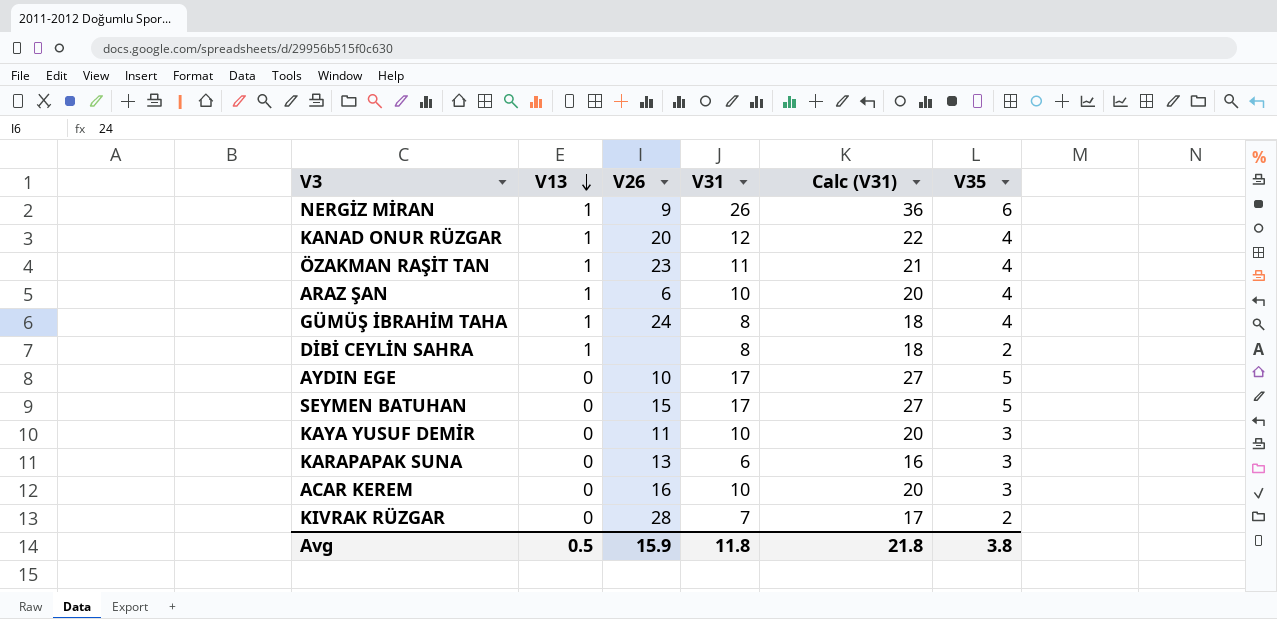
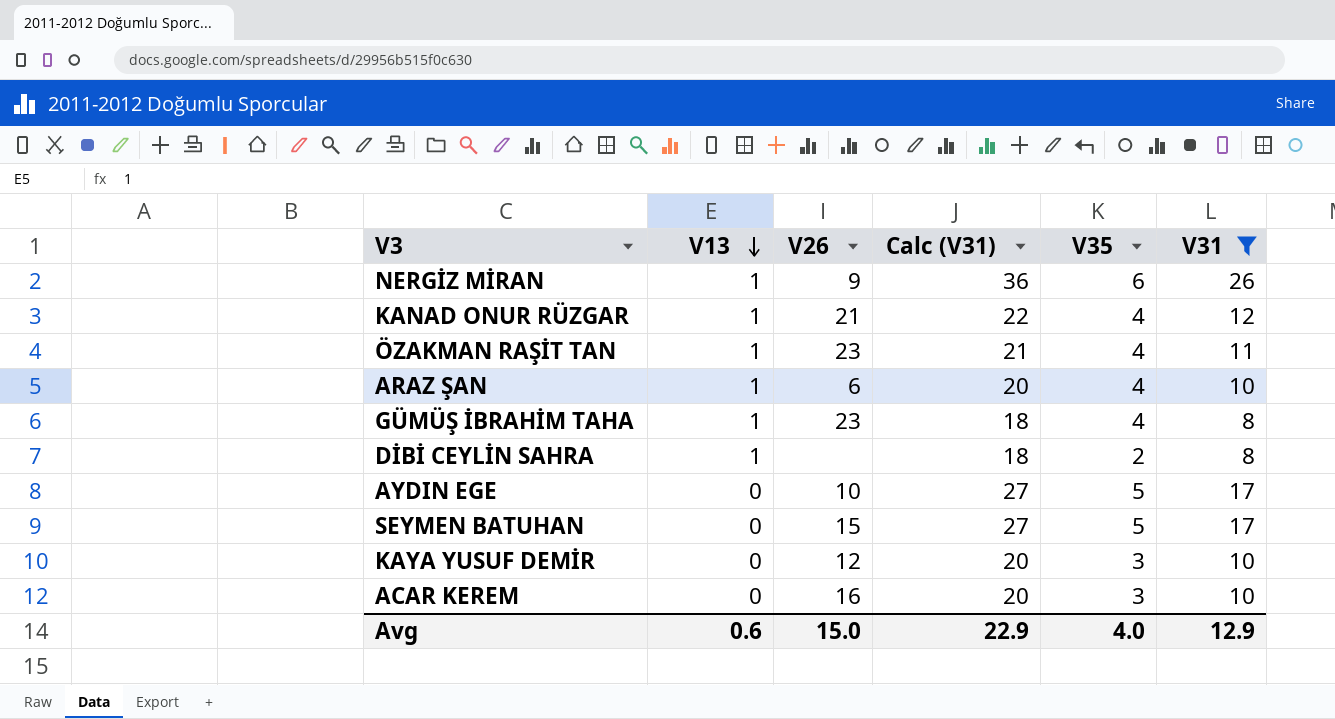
filter: none -> V31 >= 8
column V31 | position: 4 -> 6
KANAD ONUR RÜZGAR | V26: 20 -> 21
GÜMÜŞ İBRAHİM TAHA | V26: 24 -> 23
KAYA YUSUF DEMİR | V26: 11 -> 12
Avg | V13: 0.5 -> 0.6
Avg | V26: 15.9 -> 15.0
Avg | Calc (V31): 21.8 -> 22.9
Avg | V35: 3.8 -> 4.0
Avg | V31: 11.8 -> 12.9

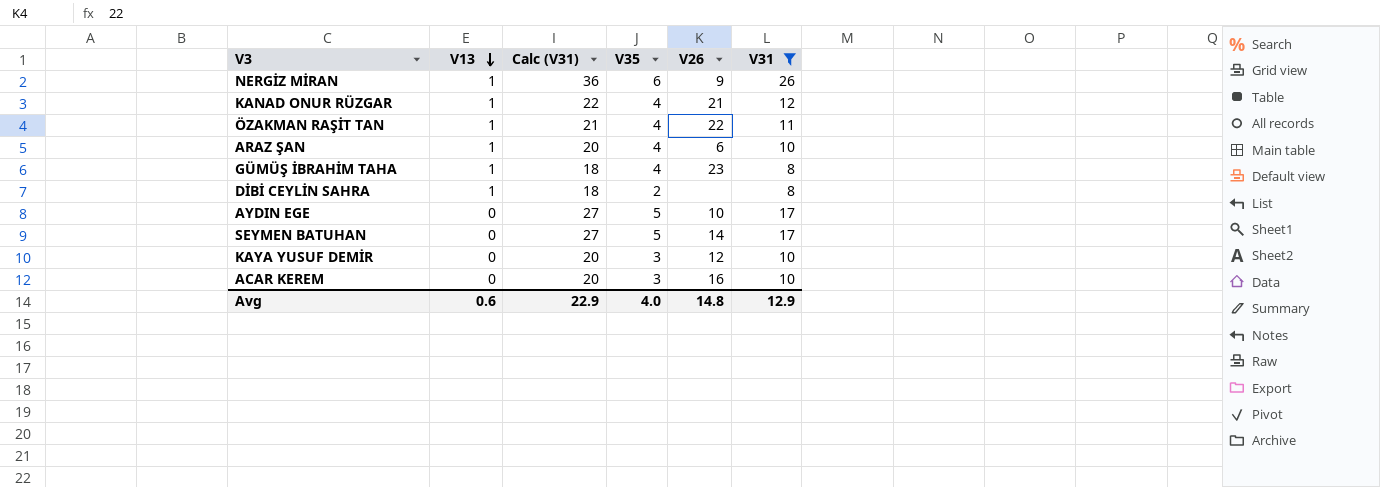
column V26 | position: 3 -> 5
ÖZAKMAN RAŞİT TAN | V26: 23 -> 22
SEYMEN BATUHAN | V26: 15 -> 14
Avg | V26: 15.0 -> 14.8

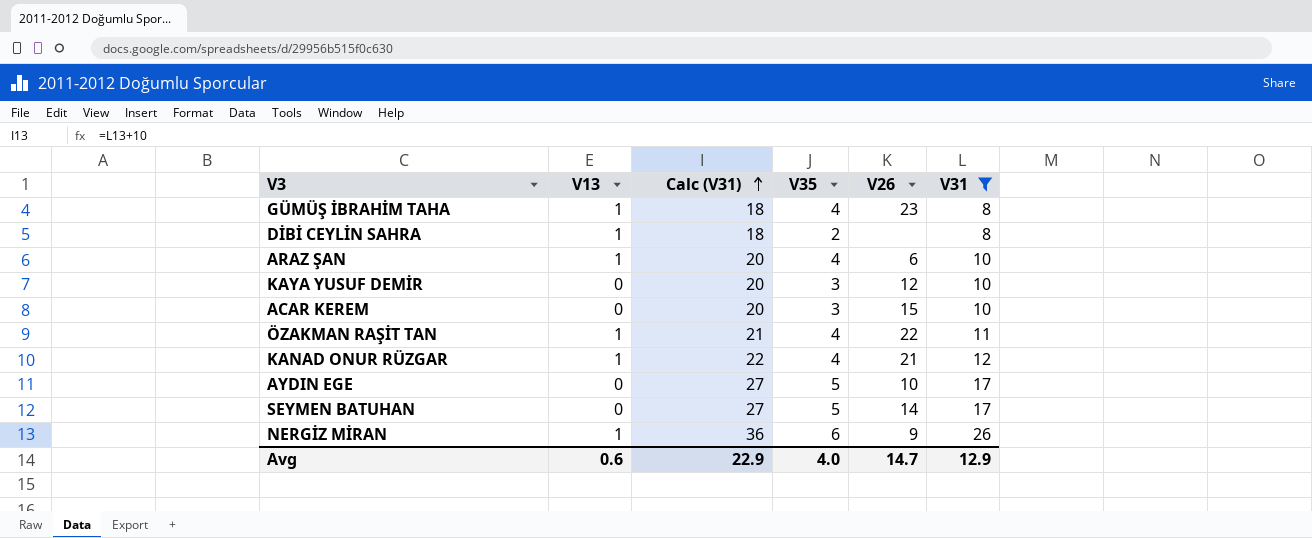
row order: V13 descending -> Calc (V31) ascending
ACAR KEREM | V26: 16 -> 15
Avg | V26: 14.8 -> 14.7

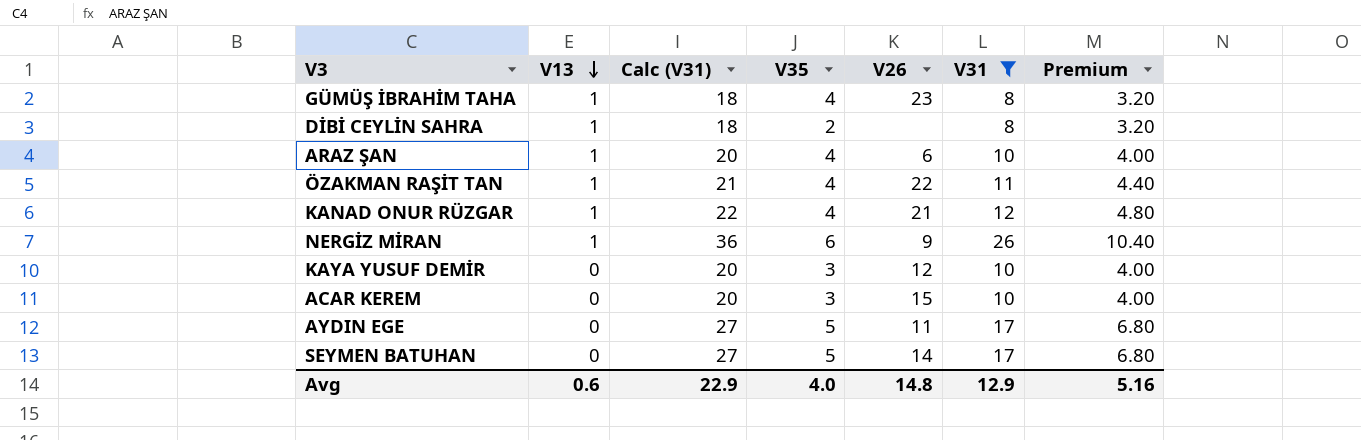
row order: Calc (V31) ascending -> V13 descending
column Premium | formula: none -> [V31] * 0.4
AYDIN EGE | V26: 10 -> 11
Avg | V26: 14.7 -> 14.8

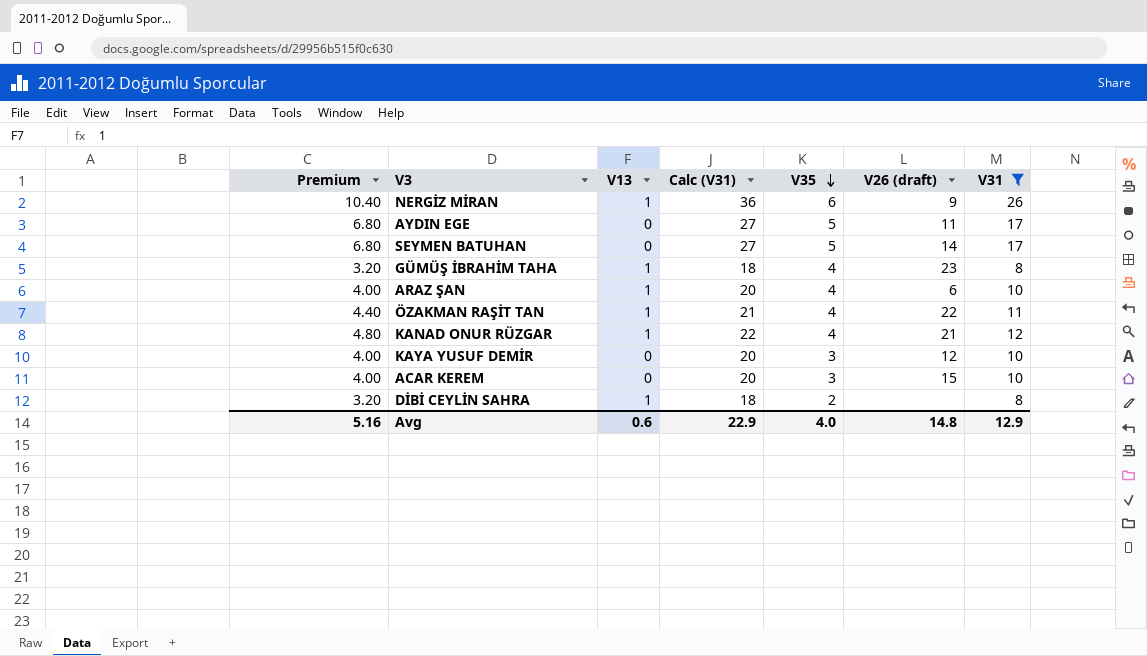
row order: V13 descending -> V35 descending
column Premium | position: 7 -> 1
column name: V26 -> V26 (draft)

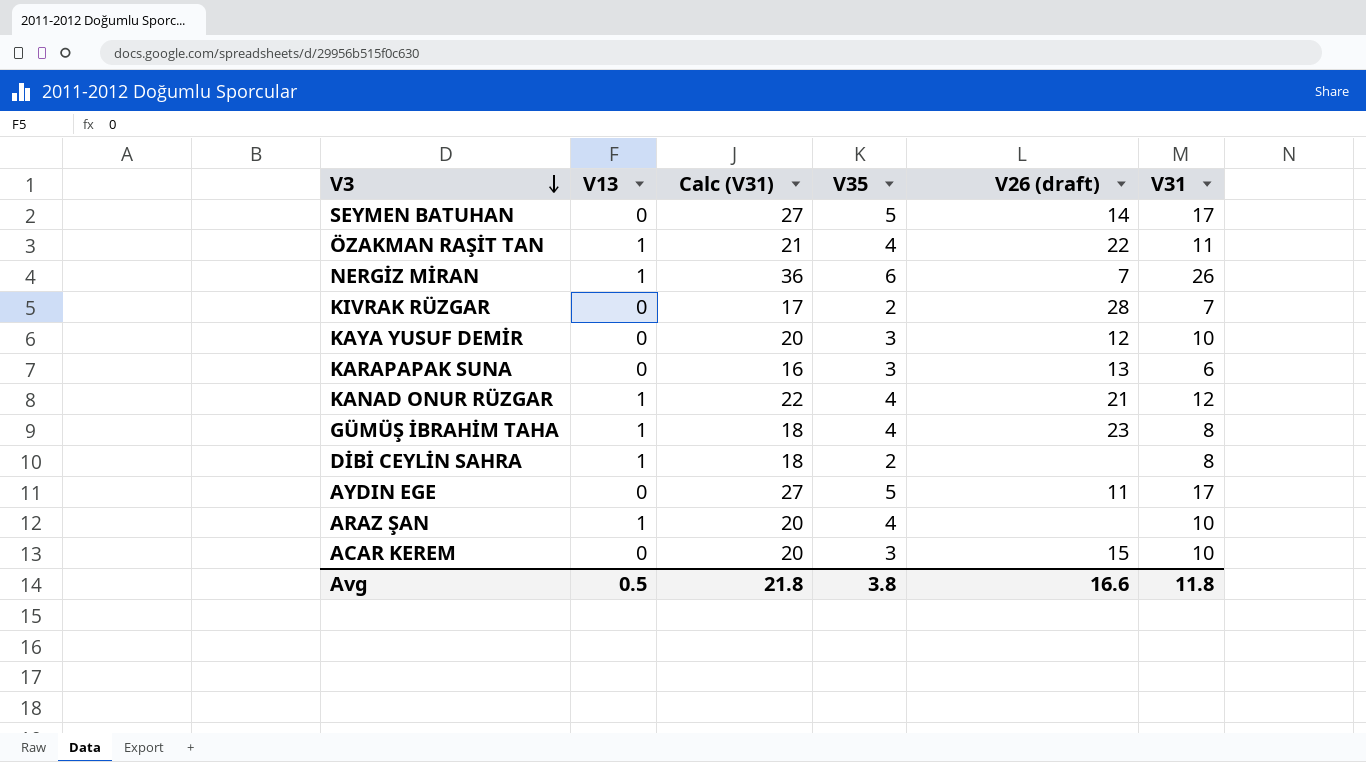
filter: V31 >= 8 -> none
row order: V35 descending -> V3 descending
column Premium | formula: [V31] * 0.4 -> none
NERGİZ MİRAN | V26 (draft): 9 -> 7
ARAZ ŞAN | V26 (draft): 6 -> none
Avg | V13: 0.6 -> 0.5
Avg | Calc (V31): 22.9 -> 21.8
Avg | V35: 4.0 -> 3.8
Avg | V26 (draft): 14.8 -> 16.6
Avg | V31: 12.9 -> 11.8

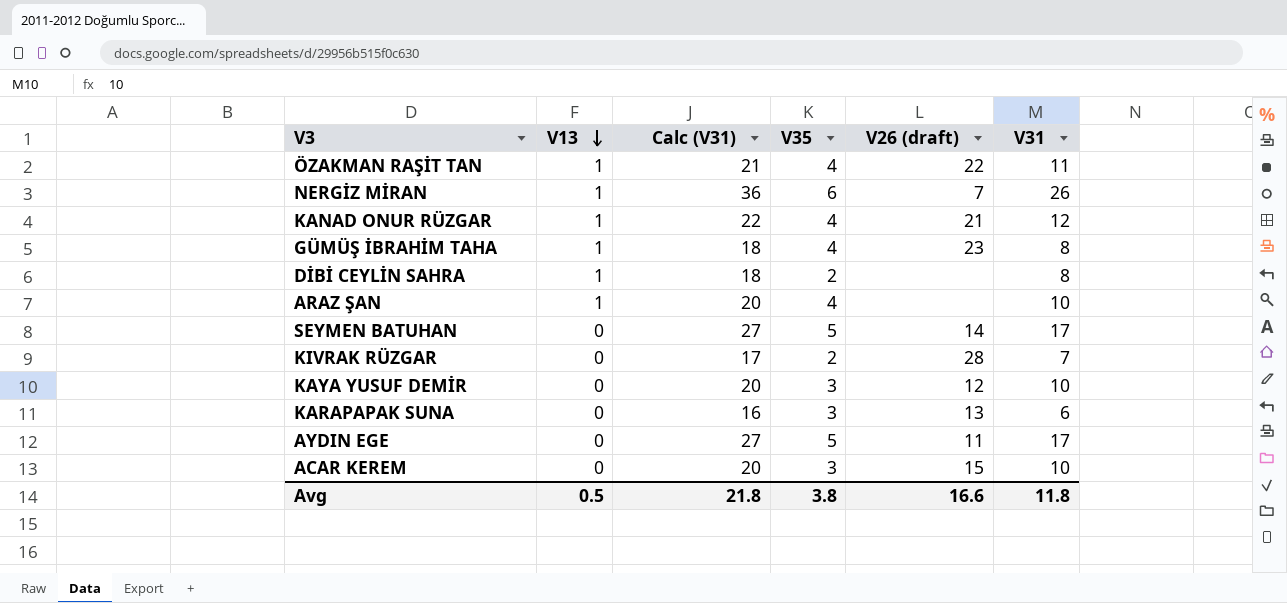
row order: V3 descending -> V13 descending

